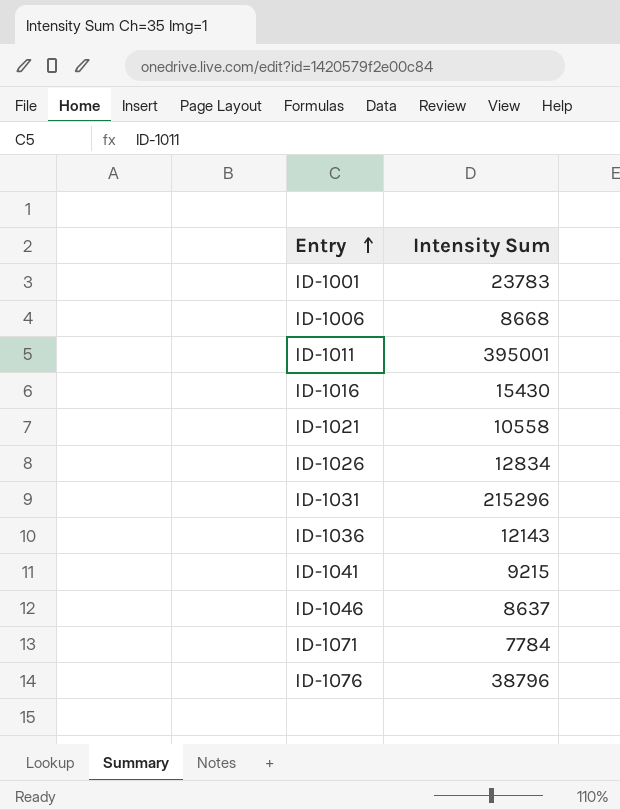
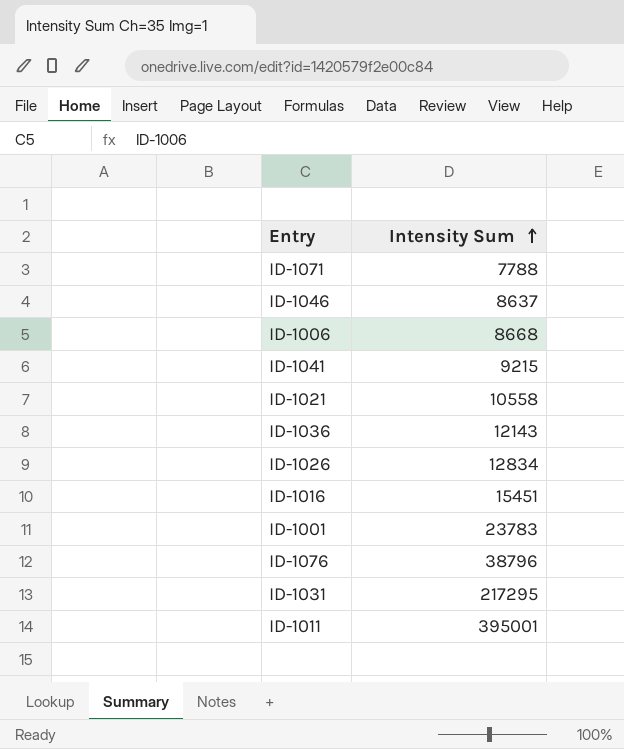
row order: Entry ascending -> Intensity Sum ascending
ID-1071 | Intensity Sum: 7784 -> 7788
ID-1016 | Intensity Sum: 15430 -> 15451
ID-1031 | Intensity Sum: 215296 -> 217295

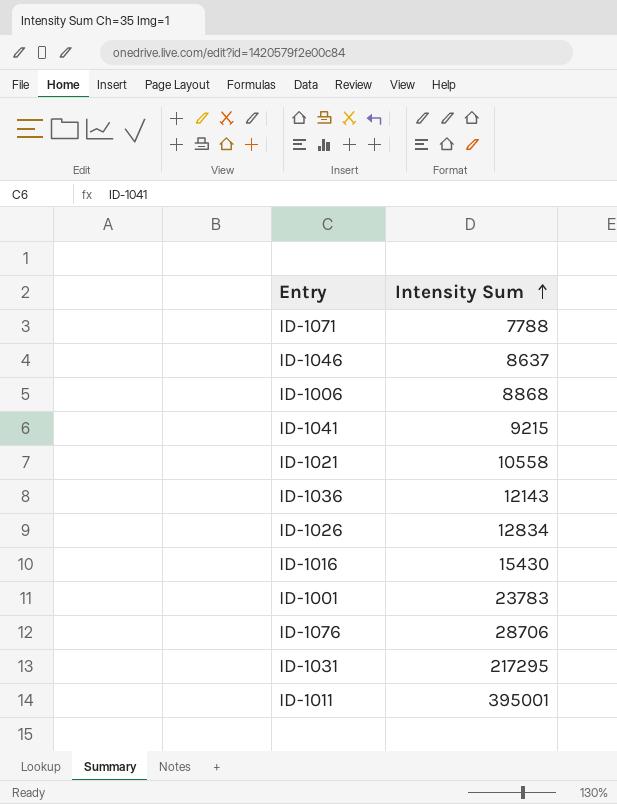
ID-1006 | Intensity Sum: 8668 -> 8868
ID-1016 | Intensity Sum: 15451 -> 15430
ID-1076 | Intensity Sum: 38796 -> 28706

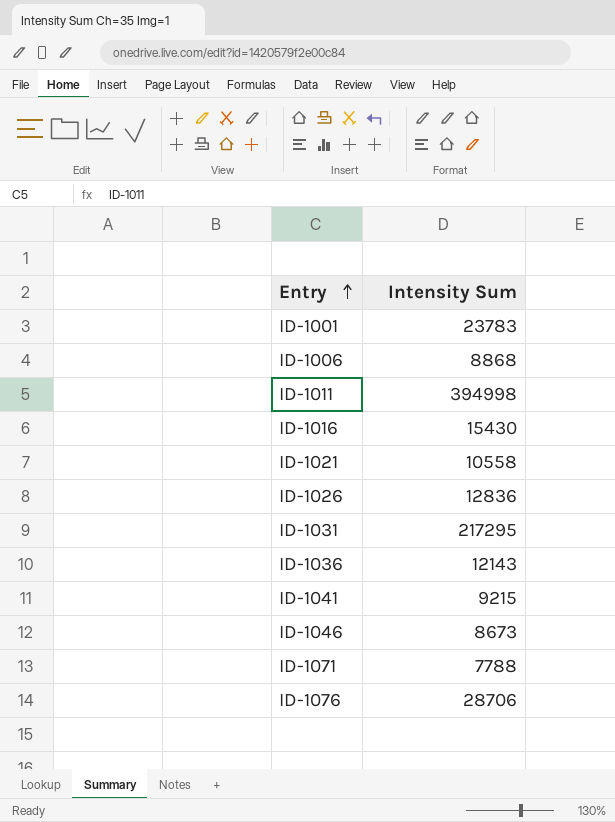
row order: Intensity Sum ascending -> Entry ascending
ID-1011 | Intensity Sum: 395001 -> 394998
ID-1026 | Intensity Sum: 12834 -> 12836
ID-1046 | Intensity Sum: 8637 -> 8673

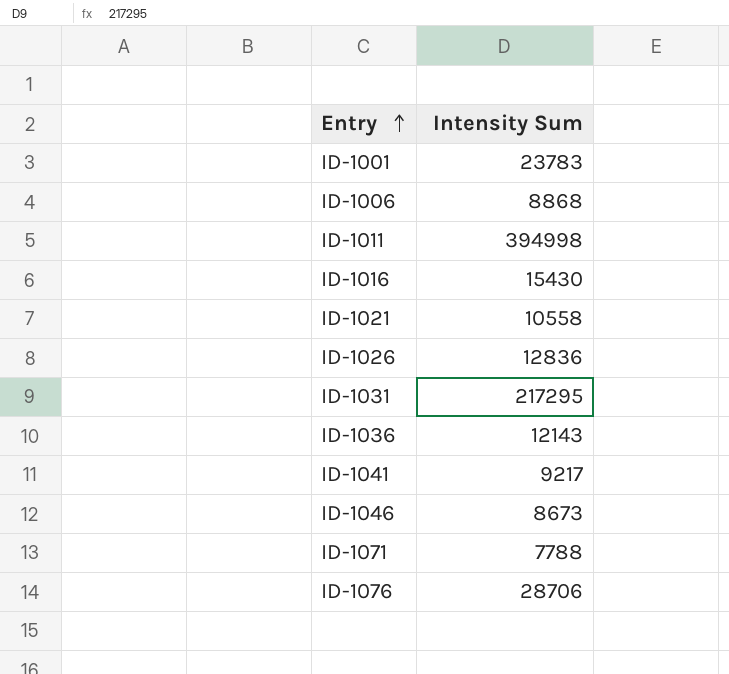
ID-1041 | Intensity Sum: 9215 -> 9217

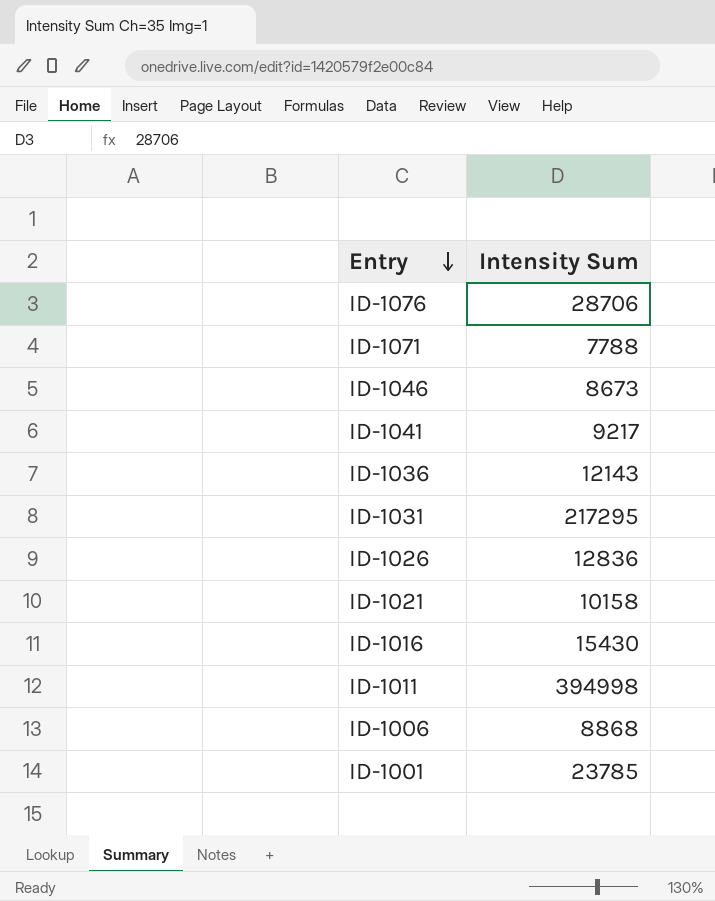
row order: Entry ascending -> Entry descending
ID-1021 | Intensity Sum: 10558 -> 10158
ID-1001 | Intensity Sum: 23783 -> 23785

